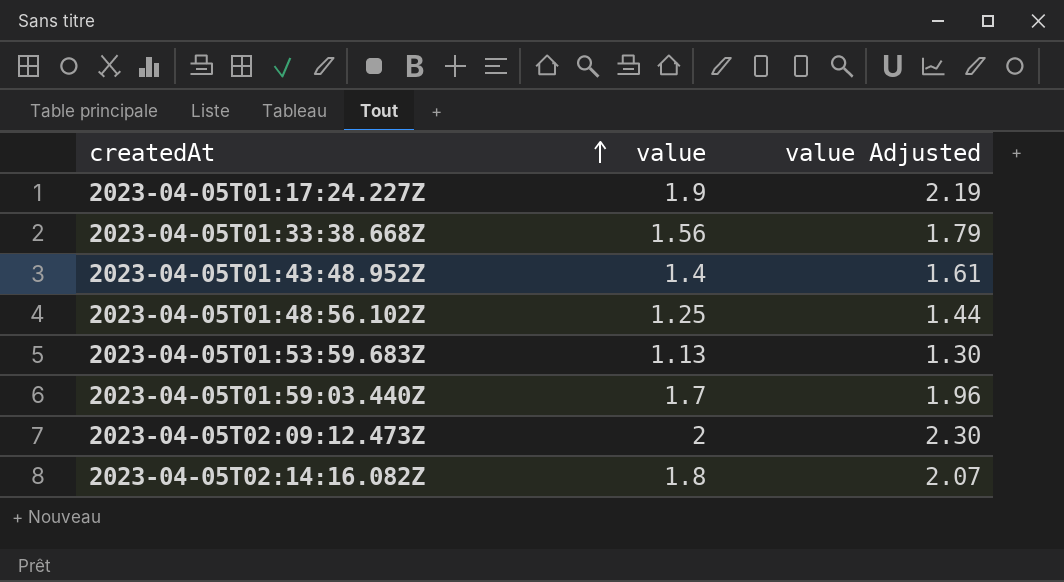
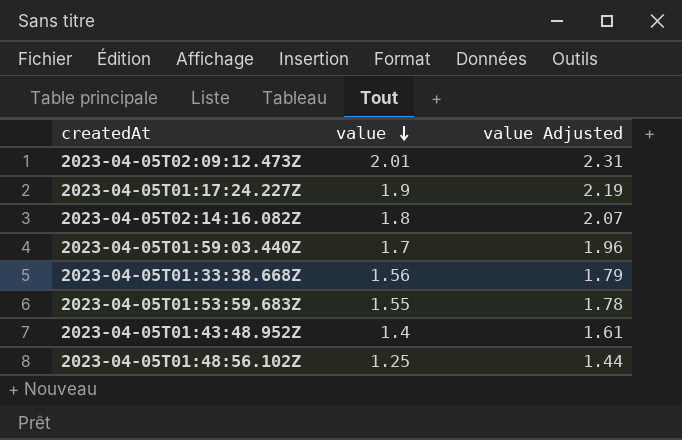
row order: createdAt ascending -> value descending
2023-04-05T02:09:12.473Z | value: 2 -> 2.01
2023-04-05T02:09:12.473Z | value Adjusted: 2.30 -> 2.31
2023-04-05T01:53:59.683Z | value: 1.13 -> 1.55
2023-04-05T01:53:59.683Z | value Adjusted: 1.30 -> 1.78

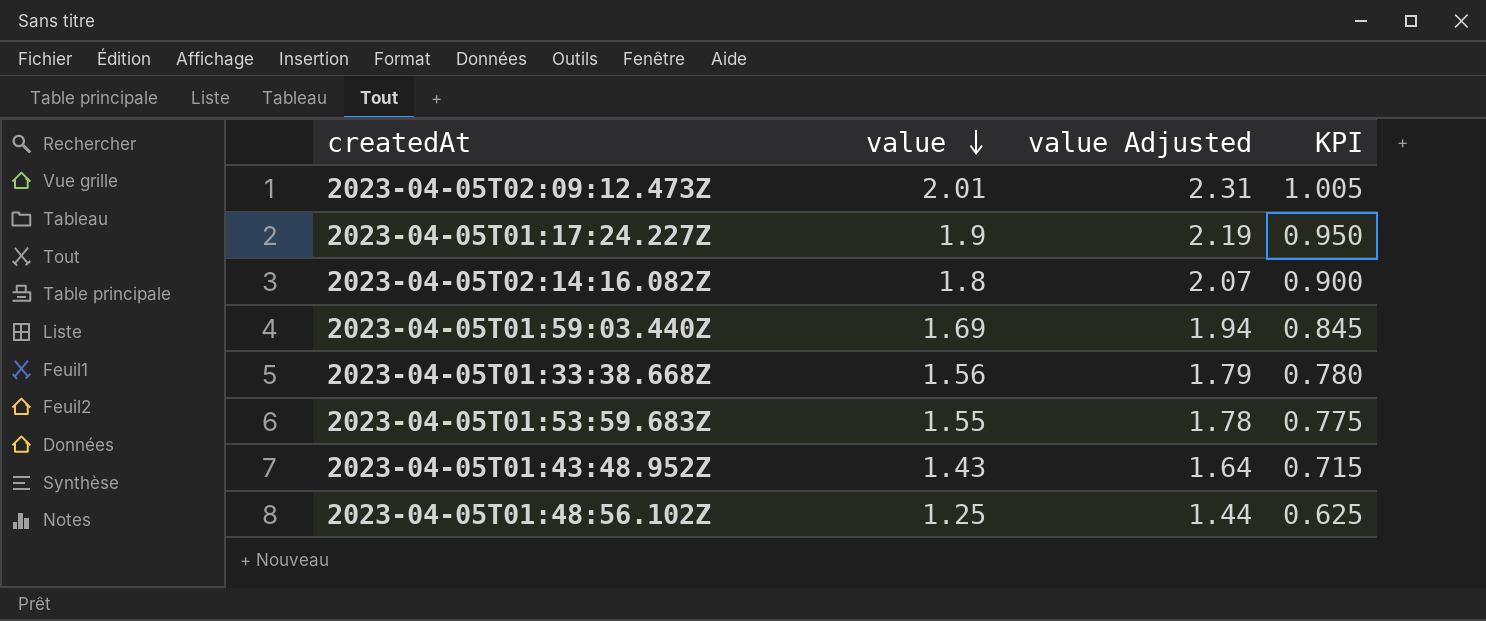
column KPI | formula: none -> [value] * 0.5
2023-04-05T01:59:03.440Z | value: 1.7 -> 1.69
2023-04-05T01:59:03.440Z | value Adjusted: 1.96 -> 1.94
2023-04-05T01:43:48.952Z | value: 1.4 -> 1.43
2023-04-05T01:43:48.952Z | value Adjusted: 1.61 -> 1.64

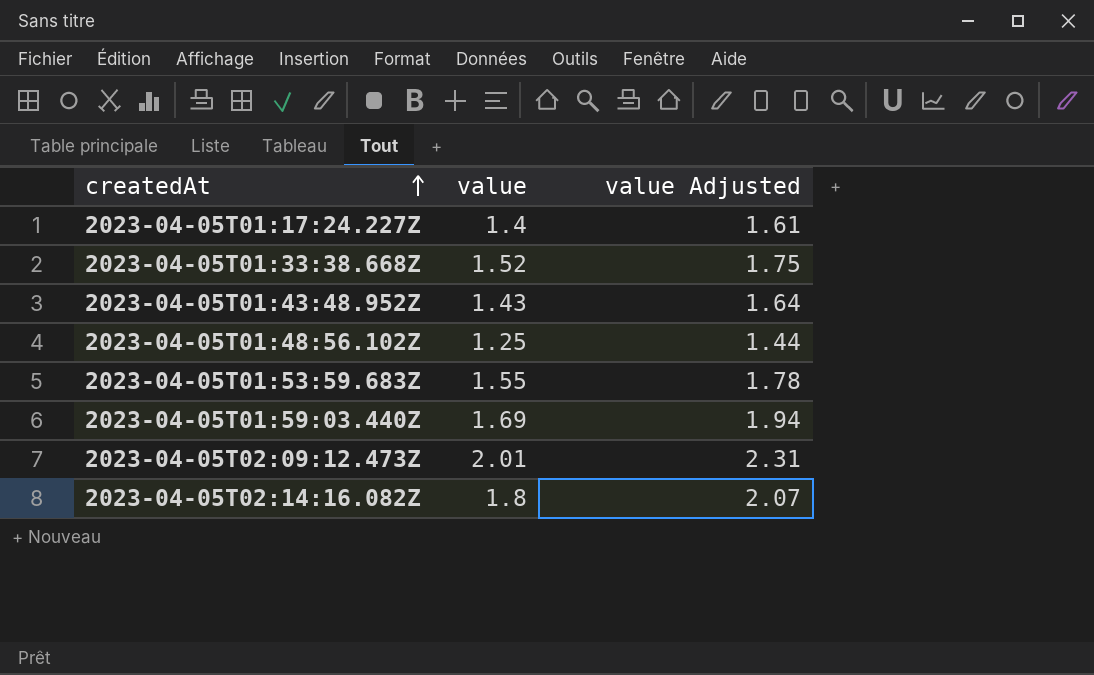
row order: value descending -> createdAt ascending
column KPI | formula: [value] * 0.5 -> none
2023-04-05T01:17:24.227Z | value: 1.9 -> 1.4
2023-04-05T01:17:24.227Z | value Adjusted: 2.19 -> 1.61
2023-04-05T01:33:38.668Z | value: 1.56 -> 1.52
2023-04-05T01:33:38.668Z | value Adjusted: 1.79 -> 1.75

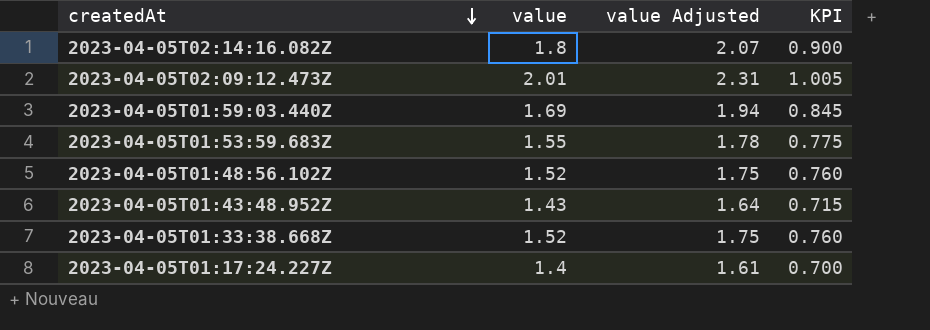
row order: createdAt ascending -> createdAt descending
column KPI | formula: none -> [value] * 0.5
2023-04-05T01:48:56.102Z | value: 1.25 -> 1.52
2023-04-05T01:48:56.102Z | value Adjusted: 1.44 -> 1.75

